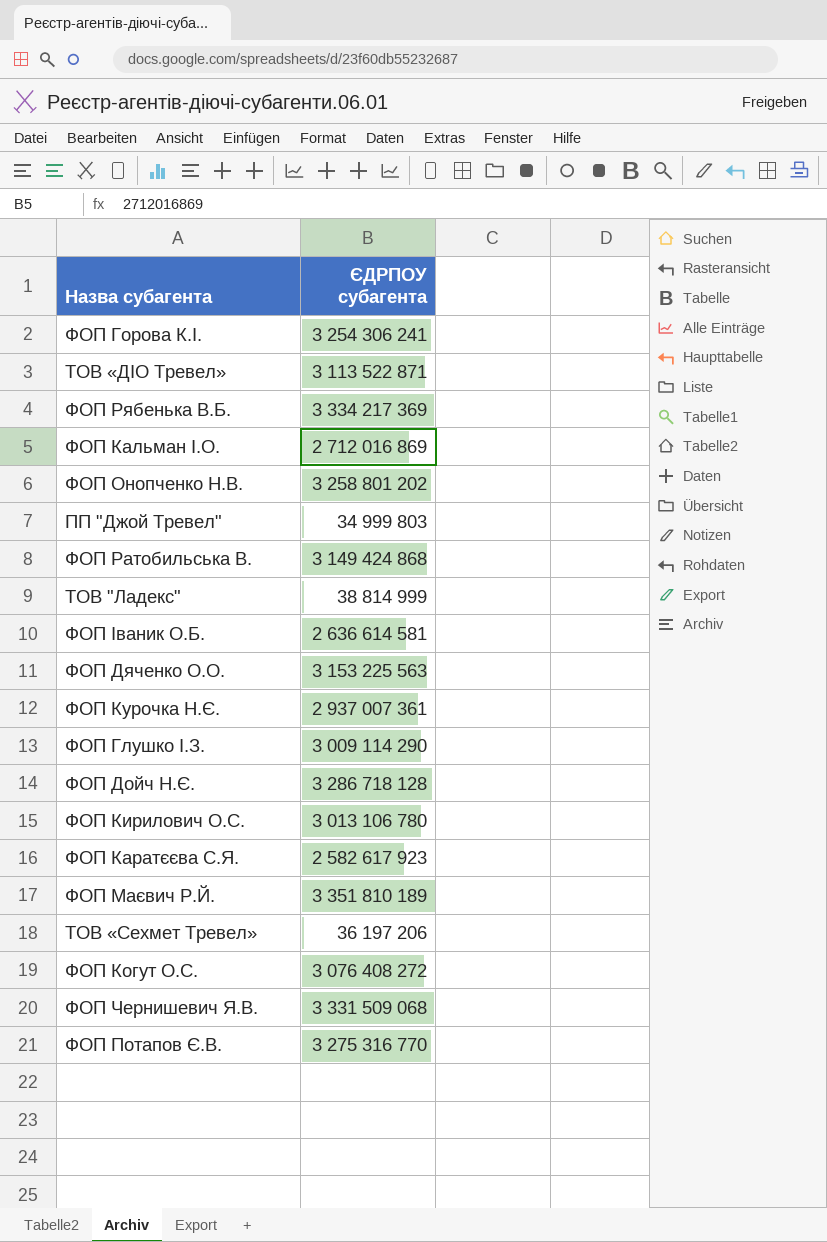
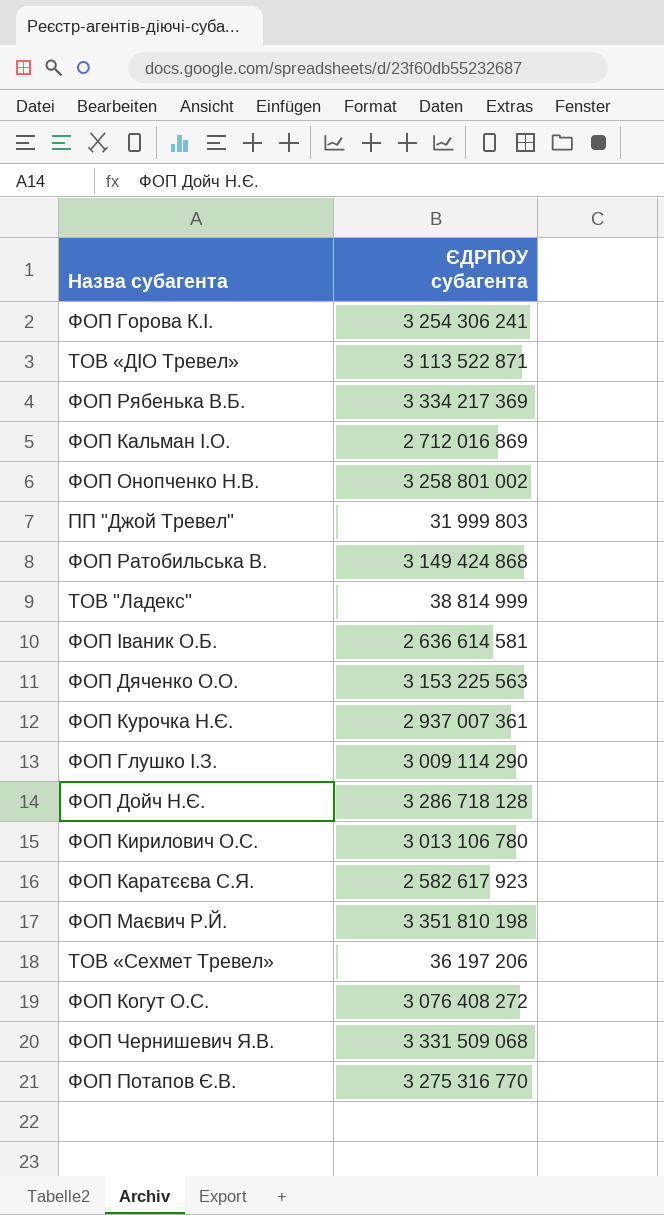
ФОП Онопченко Н.В. | ЄДРПОУ субагента: 3 258 801 202 -> 3 258 801 002
ПП "Джой Тревел" | ЄДРПОУ субагента: 34 999 803 -> 31 999 803
ФОП Маєвич Р.Й. | ЄДРПОУ субагента: 3 351 810 189 -> 3 351 810 198

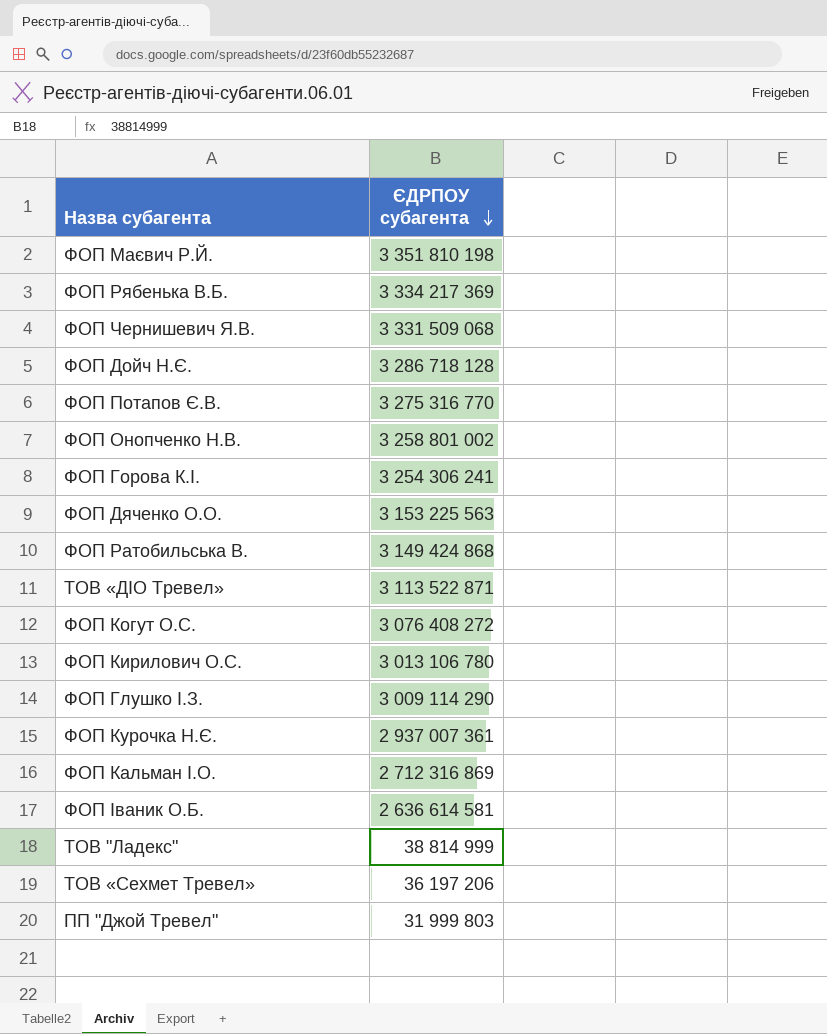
row order: none -> ЄДРПОУ субагента descending
row ФОП Каратєєва С.Я.: 2 582 617 923 -> none
ФОП Кальман І.О. | ЄДРПОУ субагента: 2 712 016 869 -> 2 712 316 869

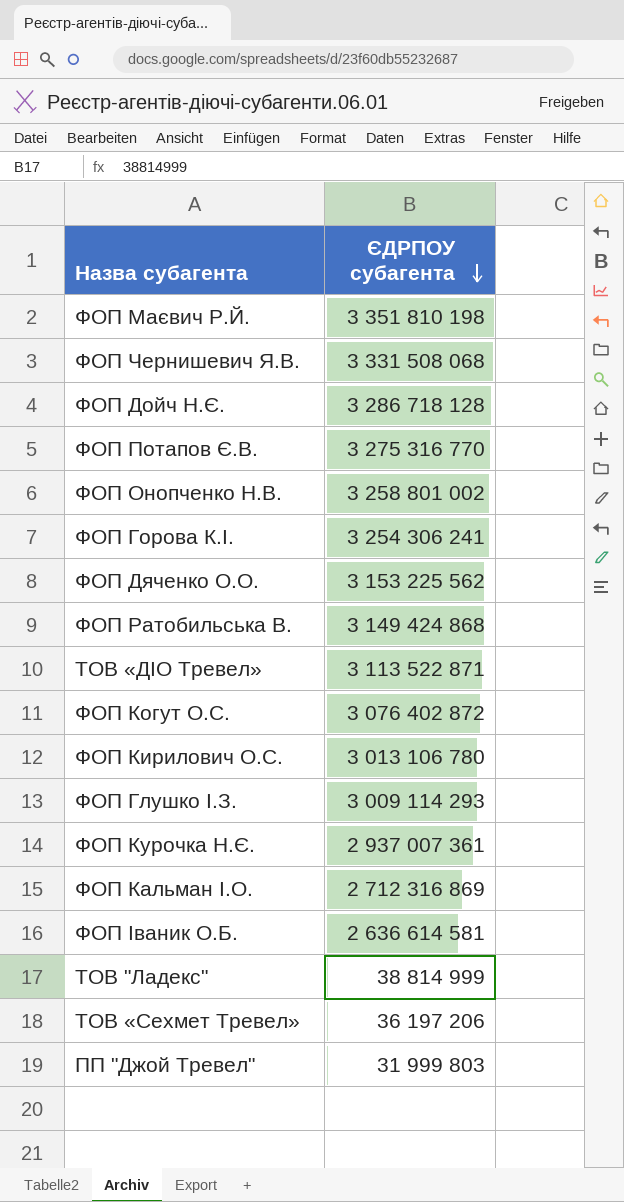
row ФОП Рябенька В.Б.: 3 334 217 369 -> none
ФОП Чернишевич Я.В. | ЄДРПОУ субагента: 3 331 509 068 -> 3 331 508 068
ФОП Дяченко О.О. | ЄДРПОУ субагента: 3 153 225 563 -> 3 153 225 562
ФОП Когут О.С. | ЄДРПОУ субагента: 3 076 408 272 -> 3 076 402 872
ФОП Глушко І.З. | ЄДРПОУ субагента: 3 009 114 290 -> 3 009 114 293

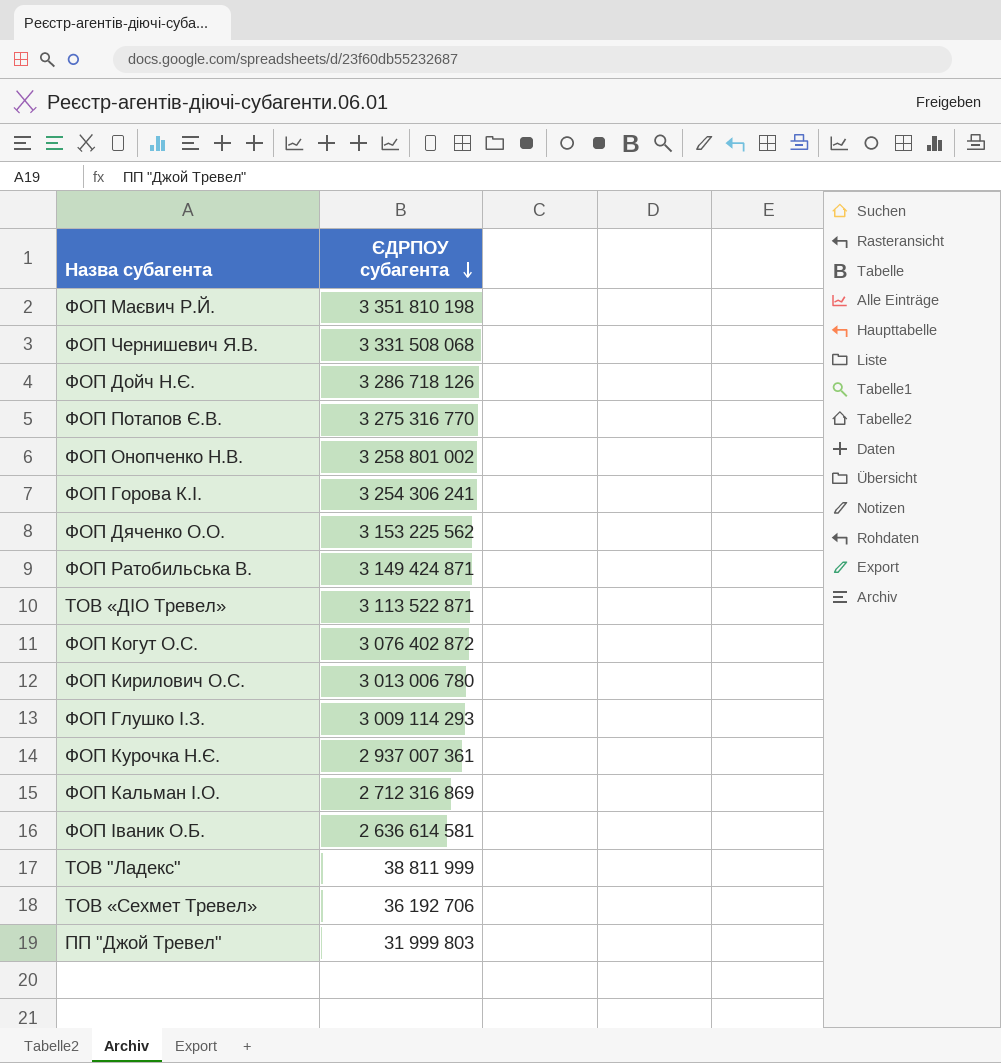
ФОП Дойч Н.Є. | ЄДРПОУ субагента: 3 286 718 128 -> 3 286 718 126
ФОП Ратобильська В. | ЄДРПОУ субагента: 3 149 424 868 -> 3 149 424 871
ФОП Кирилович О.С. | ЄДРПОУ субагента: 3 013 106 780 -> 3 013 006 780
ТОВ "Ладекс" | ЄДРПОУ субагента: 38 814 999 -> 38 811 999
ТОВ «Сехмет Тревел» | ЄДРПОУ субагента: 36 197 206 -> 36 192 706

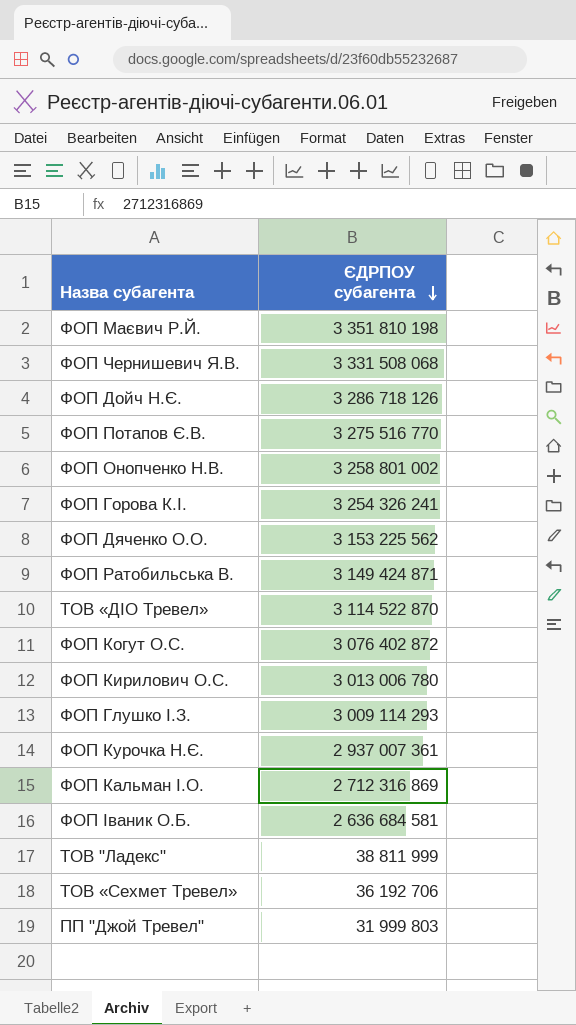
ФОП Потапов Є.В. | ЄДРПОУ субагента: 3 275 316 770 -> 3 275 516 770
ФОП Горова К.І. | ЄДРПОУ субагента: 3 254 306 241 -> 3 254 326 241
ТОВ «ДІО Тревел» | ЄДРПОУ субагента: 3 113 522 871 -> 3 114 522 870
ФОП Іваник О.Б. | ЄДРПОУ субагента: 2 636 614 581 -> 2 636 684 581

